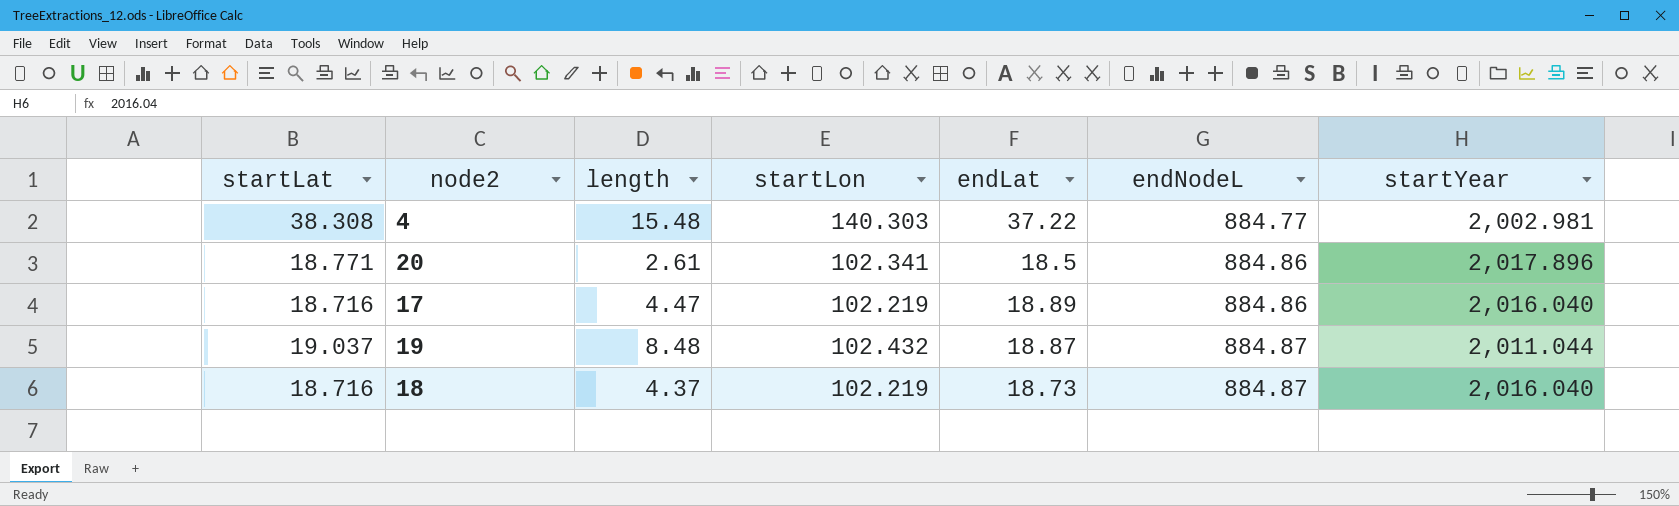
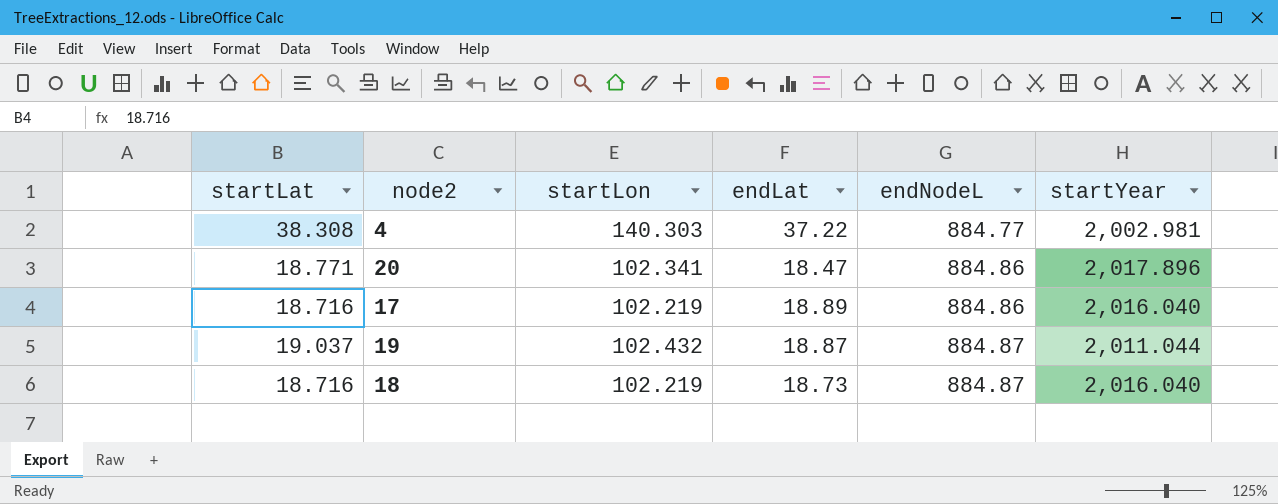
column length | position: 3 -> none
20 | endLat: 18.5 -> 18.47

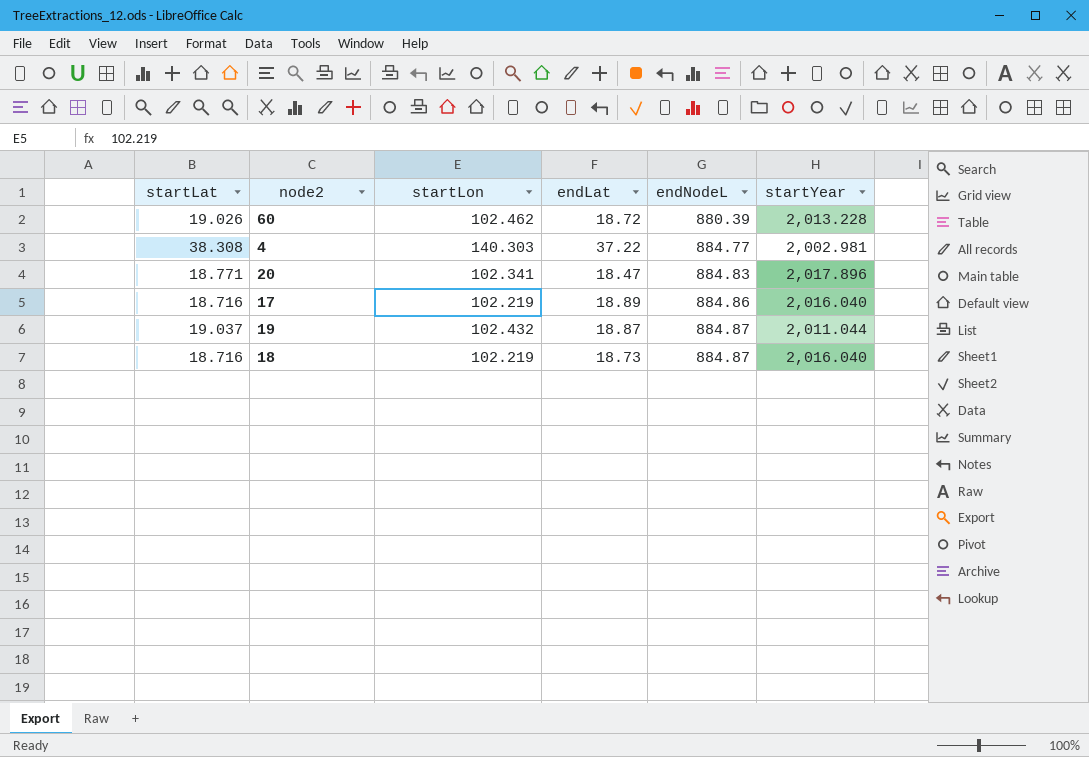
row 60: none -> 19.026 | 102.462 | 18.72 | 880.39 | 2,013.228
20 | endNodeL: 884.86 -> 884.83

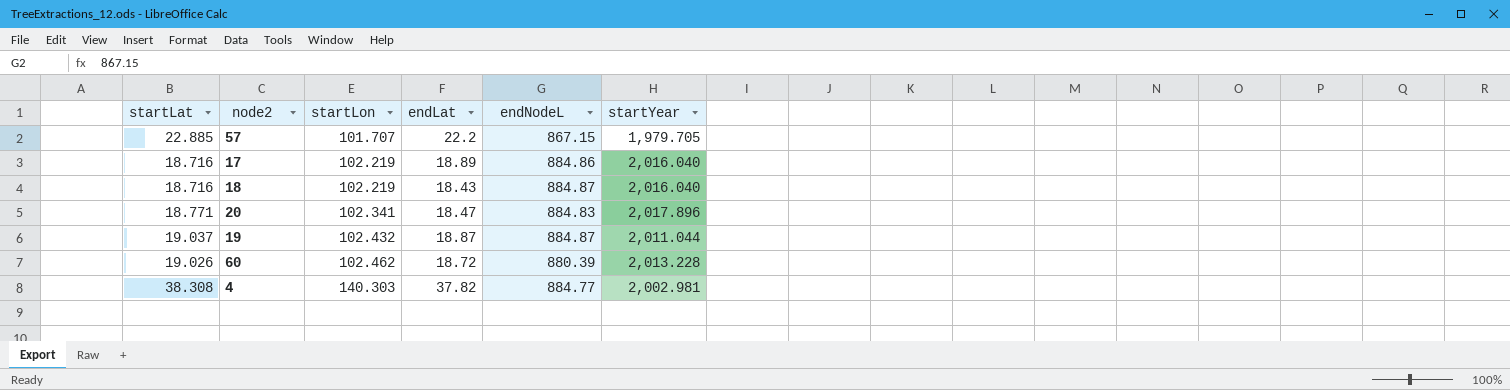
row order: endNodeL ascending -> startLon ascending
row 57: none -> 22.885 | 101.707 | 22.2 | 867.15 | 1,979.705
18 | endLat: 18.73 -> 18.43
4 | endLat: 37.22 -> 37.82

